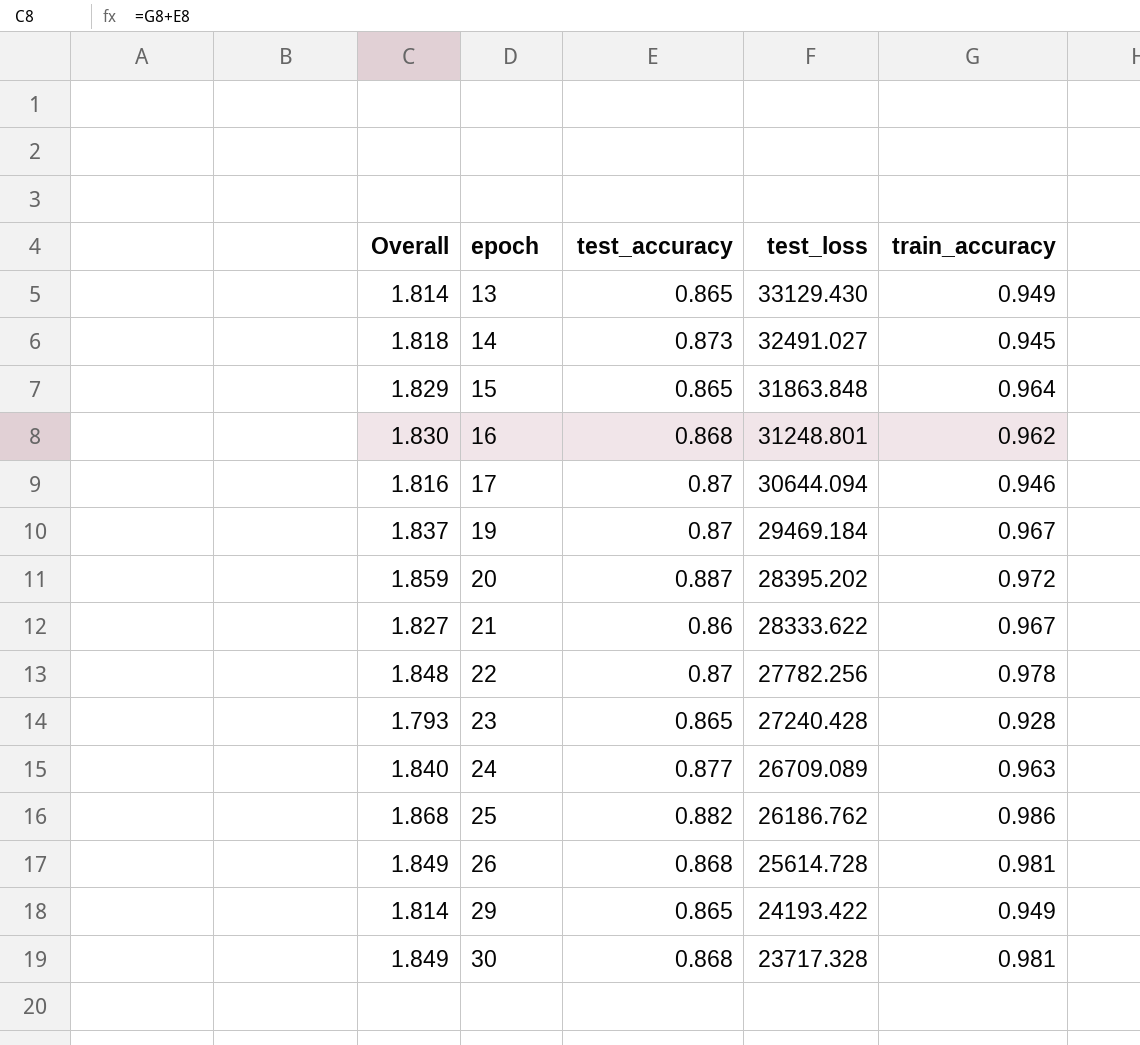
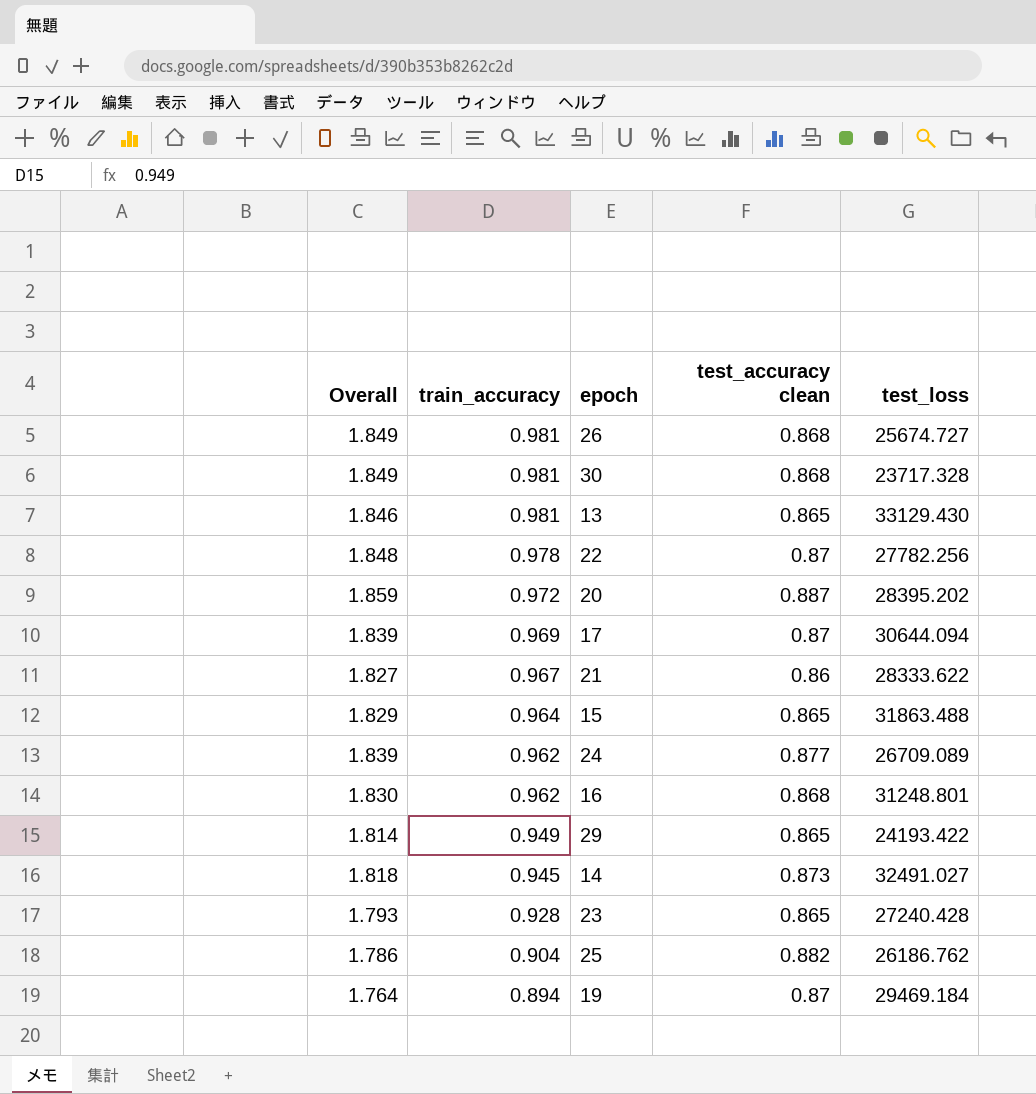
row order: epoch ascending -> train_accuracy descending
column train_accuracy | position: 5 -> 2
column name: test_accuracy -> test_accuracy clean
26 | test_loss: 25614.728 -> 25674.727
13 | Overall: 1.814 -> 1.846
13 | train_accuracy: 0.949 -> 0.981
17 | Overall: 1.816 -> 1.839
17 | train_accuracy: 0.946 -> 0.969
15 | test_loss: 31863.848 -> 31863.488
24 | Overall: 1.840 -> 1.839
24 | train_accuracy: 0.963 -> 0.962
25 | Overall: 1.868 -> 1.786
25 | train_accuracy: 0.986 -> 0.904
19 | Overall: 1.837 -> 1.764
19 | train_accuracy: 0.967 -> 0.894

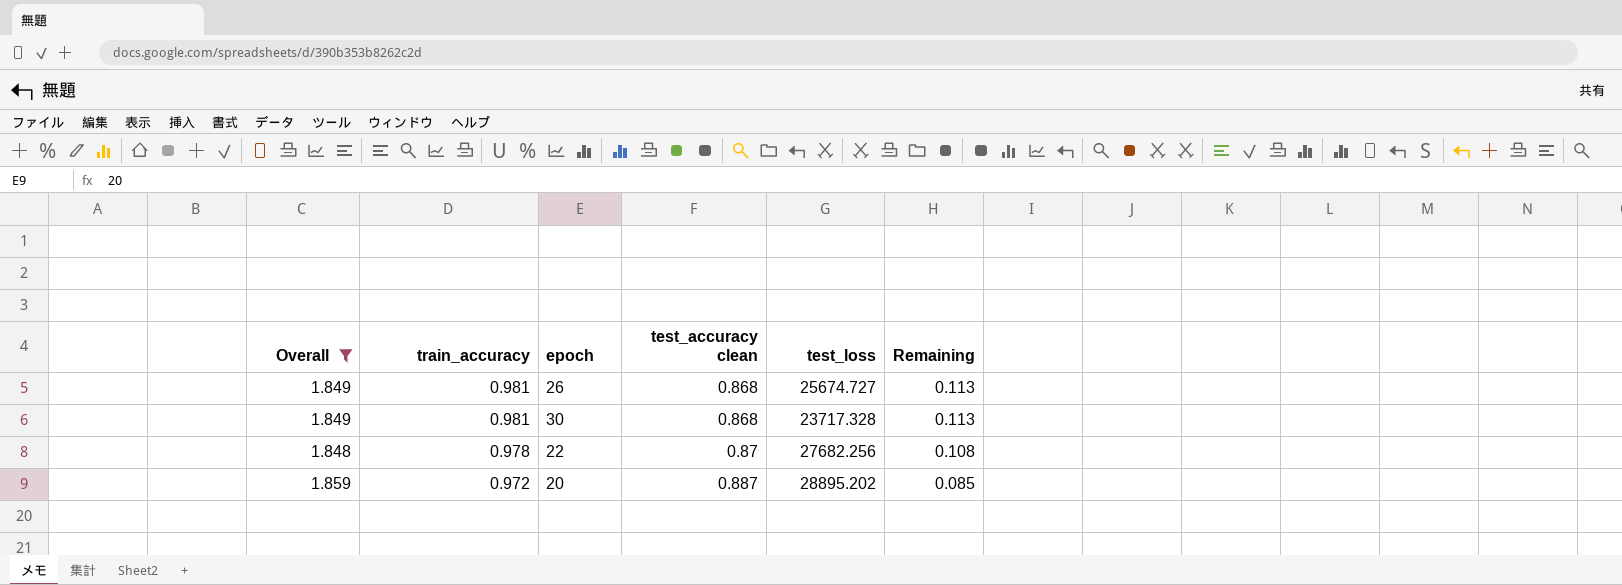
filter: none -> Overall >= 1.848
column Remaining | formula: none -> [train_accuracy] - [test_accuracy clean]
22 | test_loss: 27782.256 -> 27682.256
20 | test_loss: 28395.202 -> 28895.202

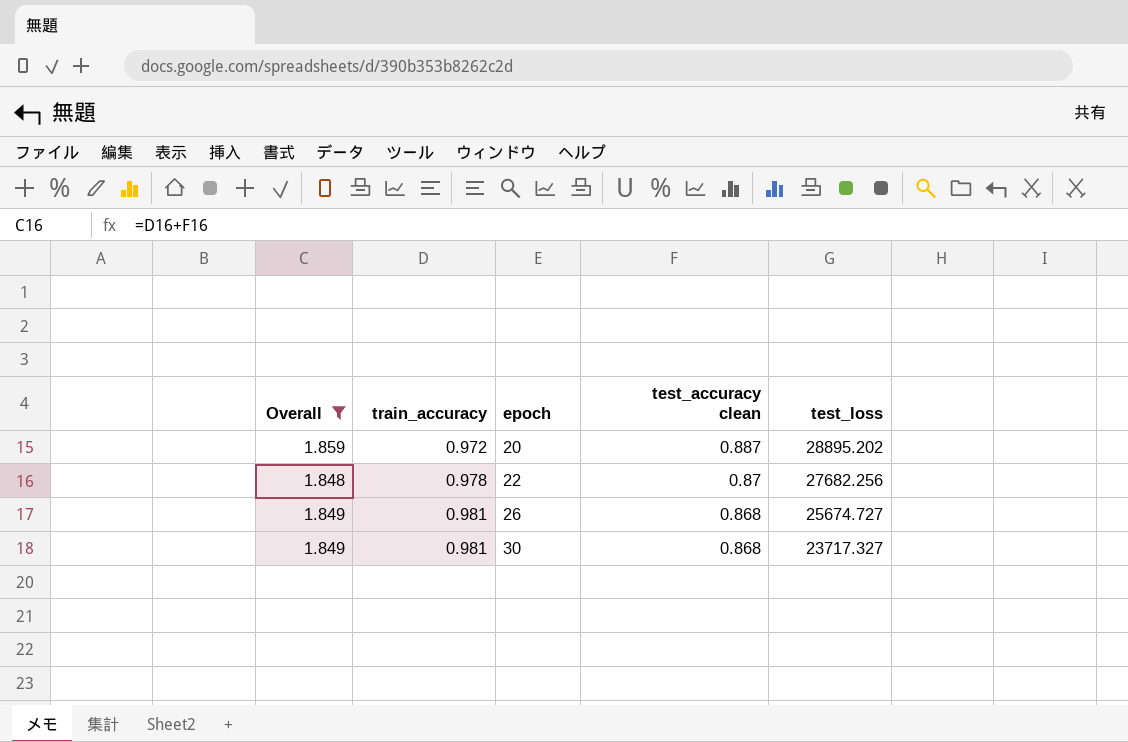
row order: train_accuracy descending -> train_accuracy ascending
column Remaining | formula: [train_accuracy] - [test_accuracy clean] -> none
30 | test_loss: 23717.328 -> 23717.327

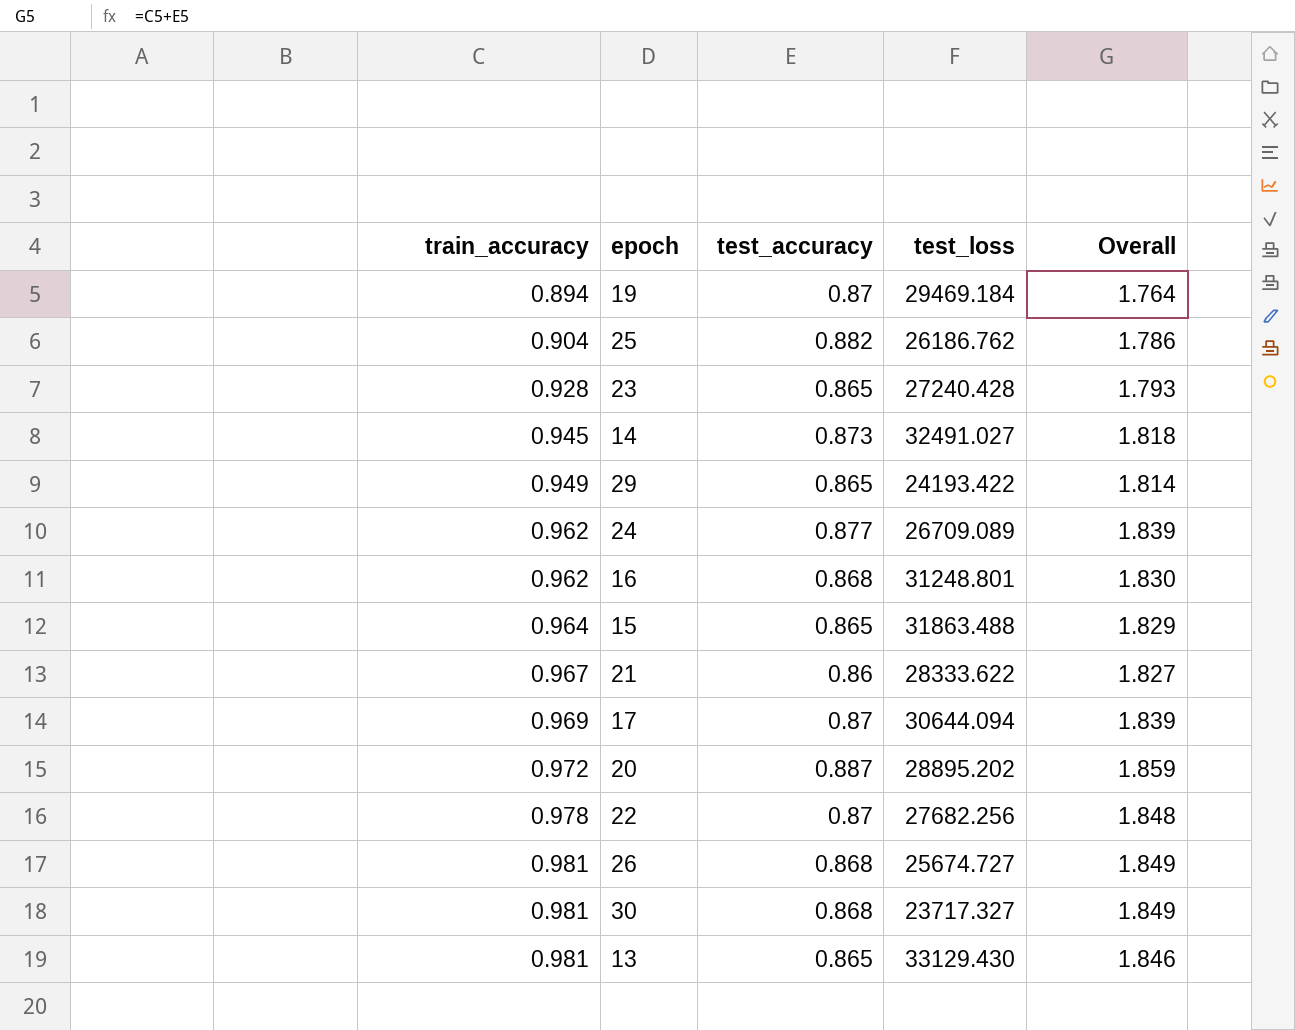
filter: Overall >= 1.848 -> none
column name: test_accuracy clean -> test_accuracy
column Overall | position: 1 -> 5

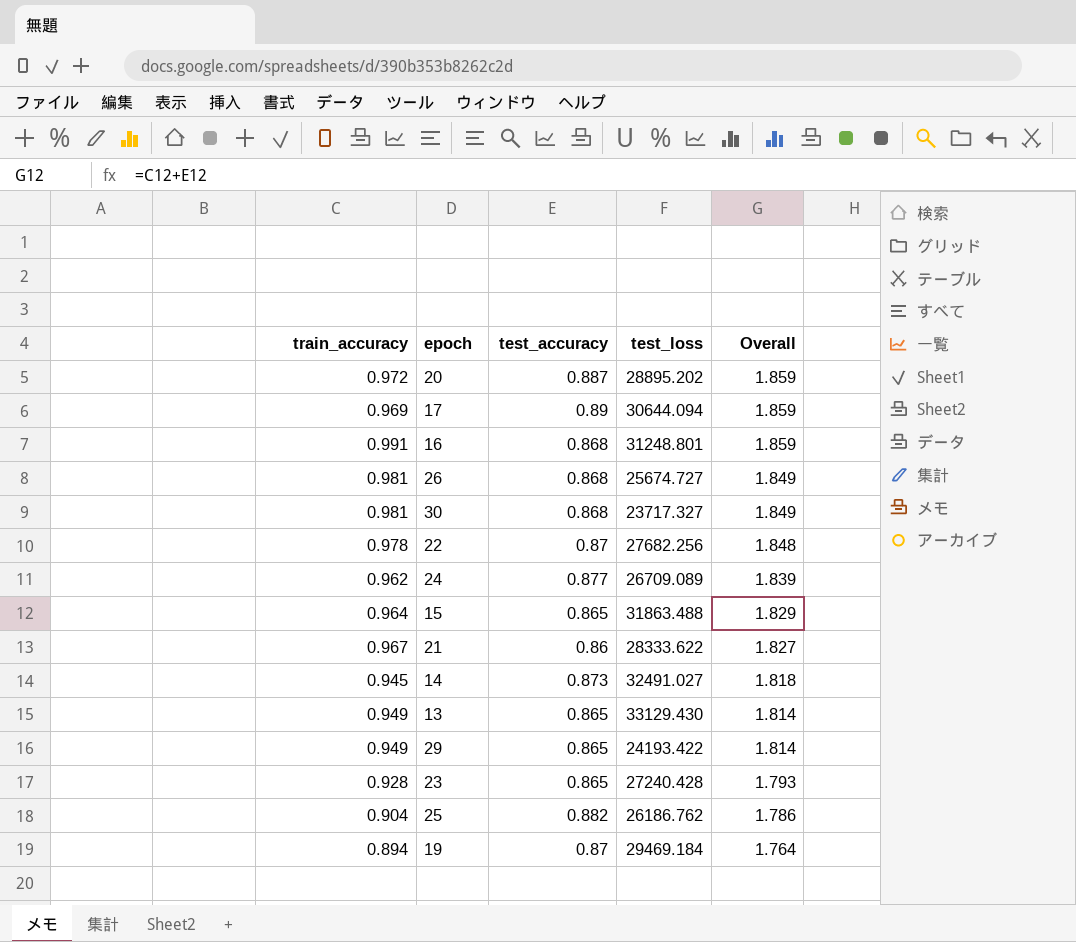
row order: train_accuracy ascending -> Overall descending
17 | test_accuracy: 0.87 -> 0.89
17 | Overall: 1.839 -> 1.859
16 | train_accuracy: 0.962 -> 0.991
16 | Overall: 1.830 -> 1.859
13 | train_accuracy: 0.981 -> 0.949
13 | Overall: 1.846 -> 1.814

